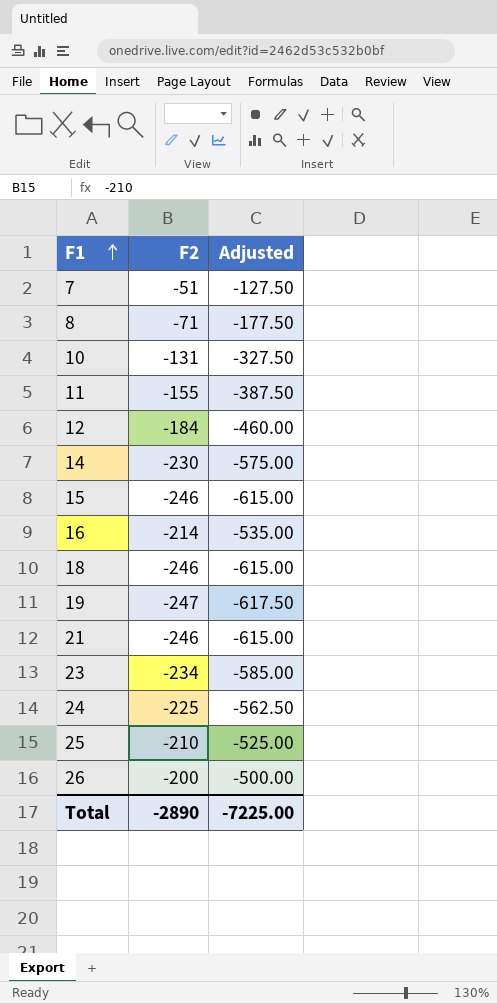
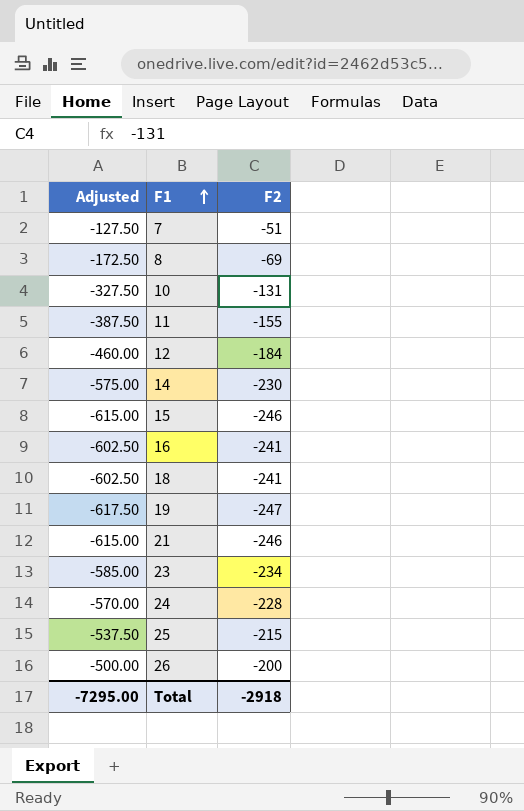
column Adjusted | position: 3 -> 1
8 | Adjusted: -177.50 -> -172.50
8 | F2: -71 -> -69
16 | Adjusted: -535.00 -> -602.50
16 | F2: -214 -> -241
18 | Adjusted: -615.00 -> -602.50
18 | F2: -246 -> -241
24 | Adjusted: -562.50 -> -570.00
24 | F2: -225 -> -228
25 | Adjusted: -525.00 -> -537.50
25 | F2: -210 -> -215
Total | Adjusted: -7225.00 -> -7295.00
Total | F2: -2890 -> -2918

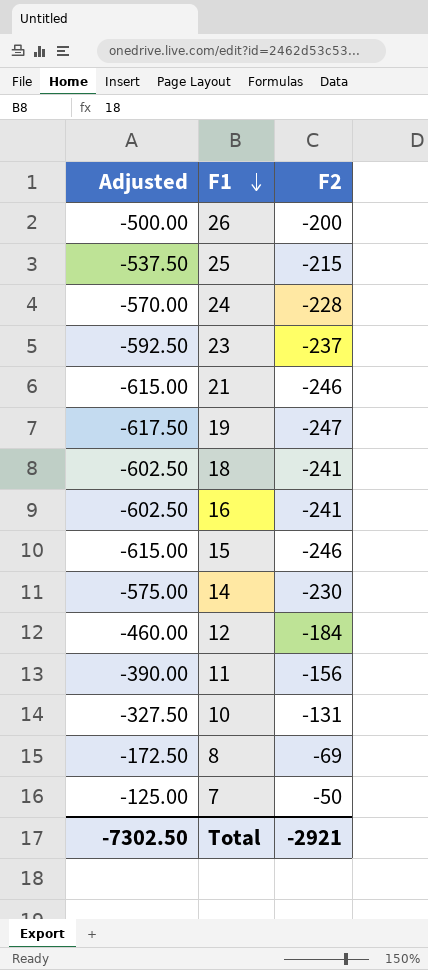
row order: F1 ascending -> F1 descending
23 | Adjusted: -585.00 -> -592.50
23 | F2: -234 -> -237
11 | Adjusted: -387.50 -> -390.00
11 | F2: -155 -> -156
7 | Adjusted: -127.50 -> -125.00
7 | F2: -51 -> -50
Total | Adjusted: -7295.00 -> -7302.50
Total | F2: -2918 -> -2921

